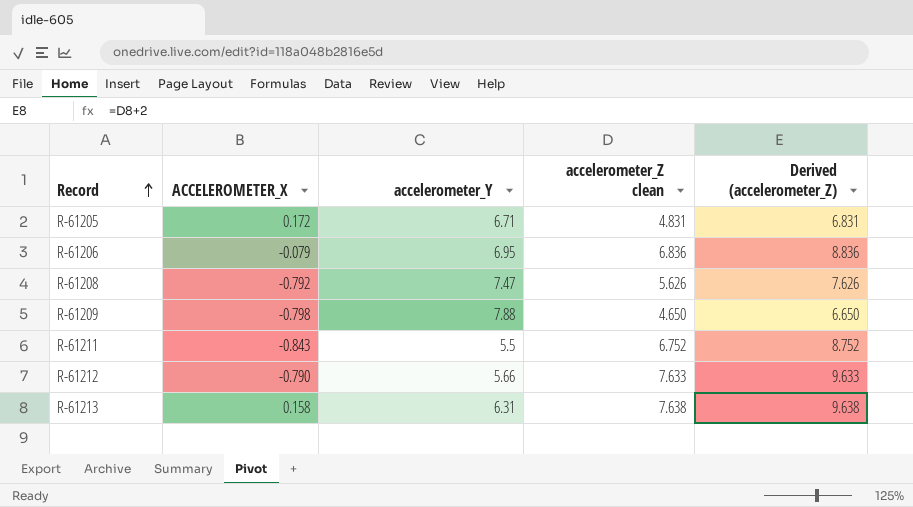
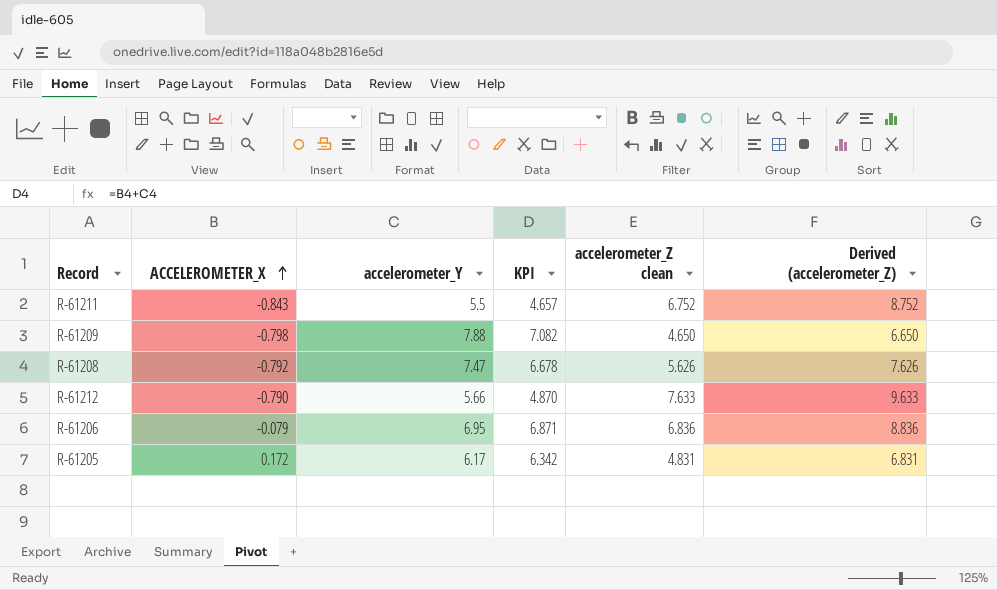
row order: Record ascending -> ACCELEROMETER_X ascending
column KPI | formula: none -> [ACCELEROMETER_X] + [accelerometer_Y]
row R-61213: 0.158 | 6.31 | 7.638 | 9.638 -> none
R-61205 | accelerometer_Y: 6.71 -> 6.17

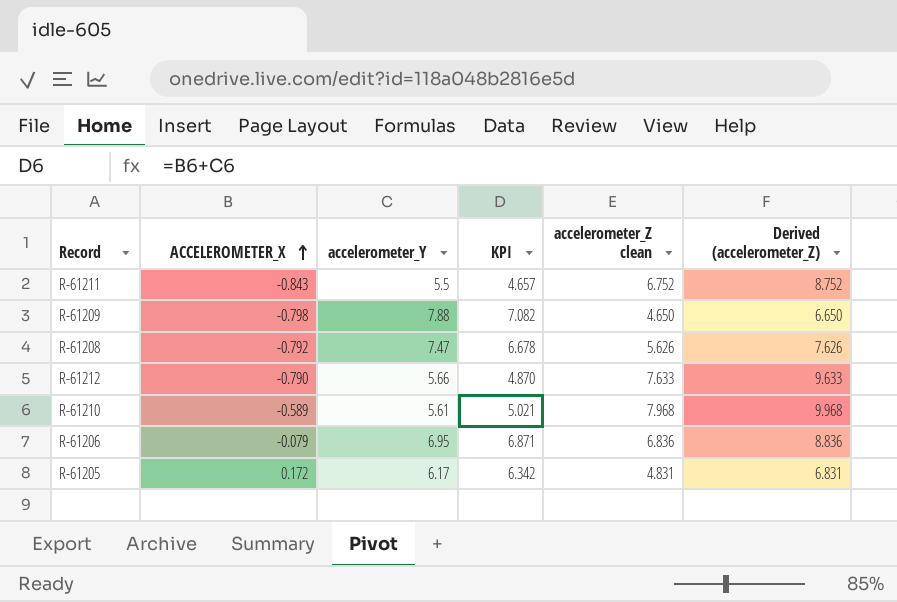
row R-61210: none -> -0.589 | 5.61 | 5.021 | 7.968 | 9.968

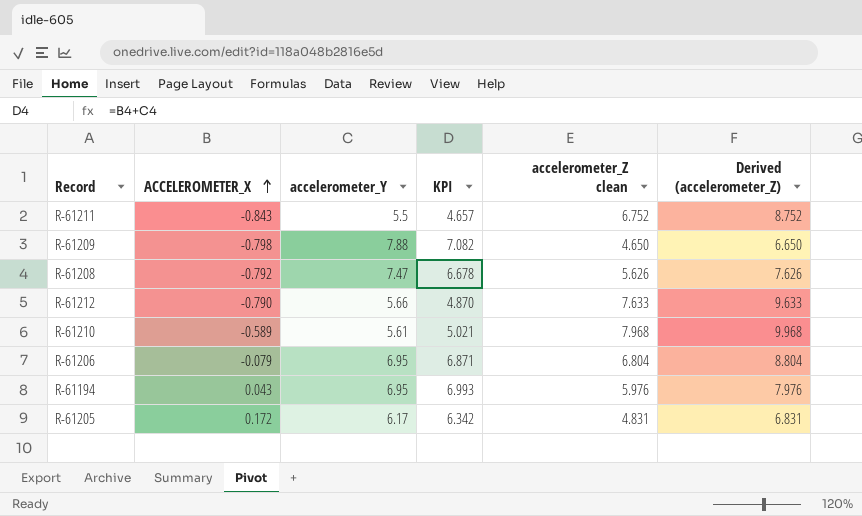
R-61206 | accelerometer_Z clean: 6.836 -> 6.804
R-61206 | Derived (accelerometer_Z): 8.836 -> 8.804
row R-61194: none -> 0.043 | 6.95 | 6.993 | 5.976 | 7.976

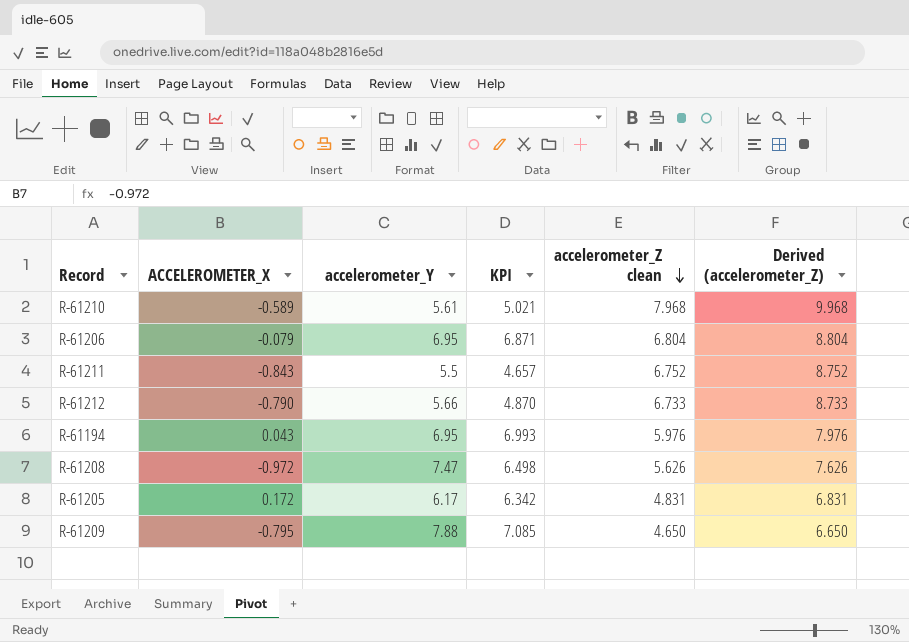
row order: ACCELEROMETER_X ascending -> accelerometer_Z clean descending
R-61212 | accelerometer_Z clean: 7.633 -> 6.733
R-61212 | Derived (accelerometer_Z): 9.633 -> 8.733
R-61208 | ACCELEROMETER_X: -0.792 -> -0.972
R-61208 | KPI: 6.678 -> 6.498
R-61209 | ACCELEROMETER_X: -0.798 -> -0.795
R-61209 | KPI: 7.082 -> 7.085

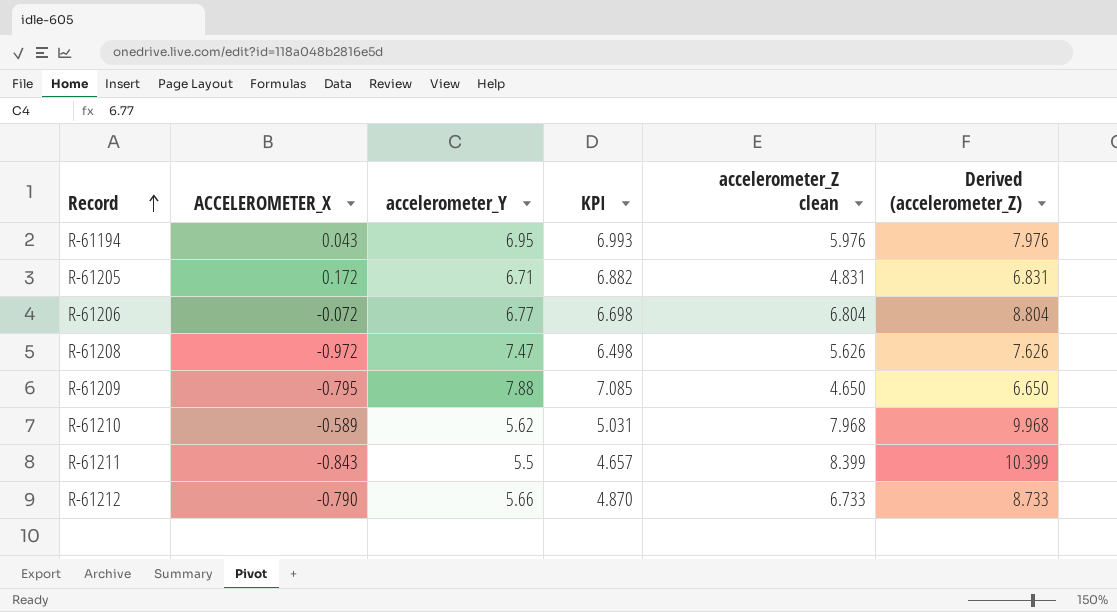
row order: accelerometer_Z clean descending -> Record ascending
R-61205 | accelerometer_Y: 6.17 -> 6.71
R-61205 | KPI: 6.342 -> 6.882
R-61206 | ACCELEROMETER_X: -0.079 -> -0.072
R-61206 | accelerometer_Y: 6.95 -> 6.77
R-61206 | KPI: 6.871 -> 6.698
R-61210 | accelerometer_Y: 5.61 -> 5.62
R-61210 | KPI: 5.021 -> 5.031
R-61211 | accelerometer_Z clean: 6.752 -> 8.399
R-61211 | Derived (accelerometer_Z): 8.752 -> 10.399

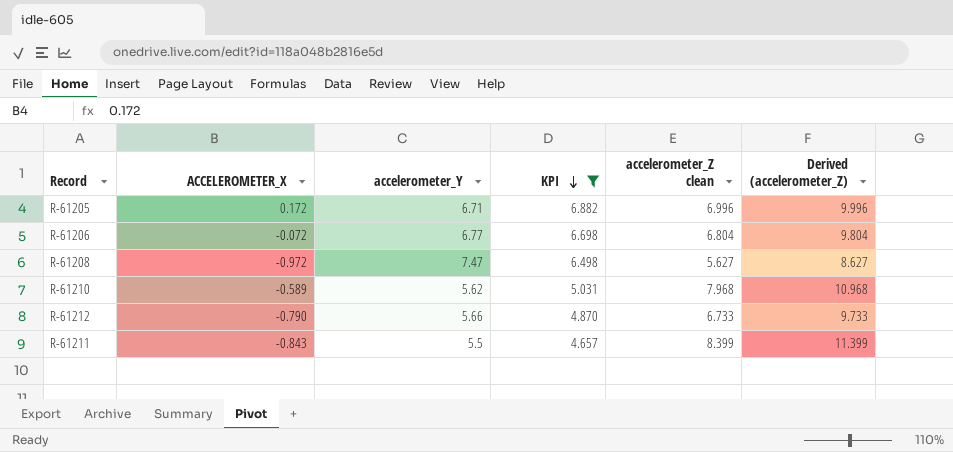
filter: none -> KPI <= 6.882
row order: Record ascending -> KPI descending
column Derived (accelerometer_Z) | formula: [accelerometer_Z clean] + 2 -> [accelerometer_Z clean] + 3
R-61205 | accelerometer_Z clean: 4.831 -> 6.996
R-61208 | accelerometer_Z clean: 5.626 -> 5.627

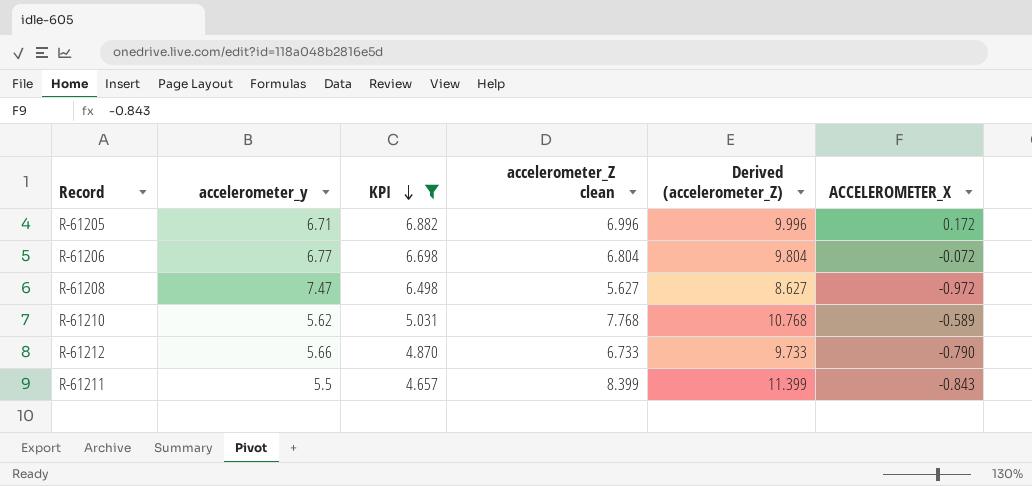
column name: accelerometer_Y -> accelerometer_y
column ACCELEROMETER_X | position: 2 -> 6
R-61210 | accelerometer_Z clean: 7.968 -> 7.768
R-61210 | Derived (accelerometer_Z): 10.968 -> 10.768

